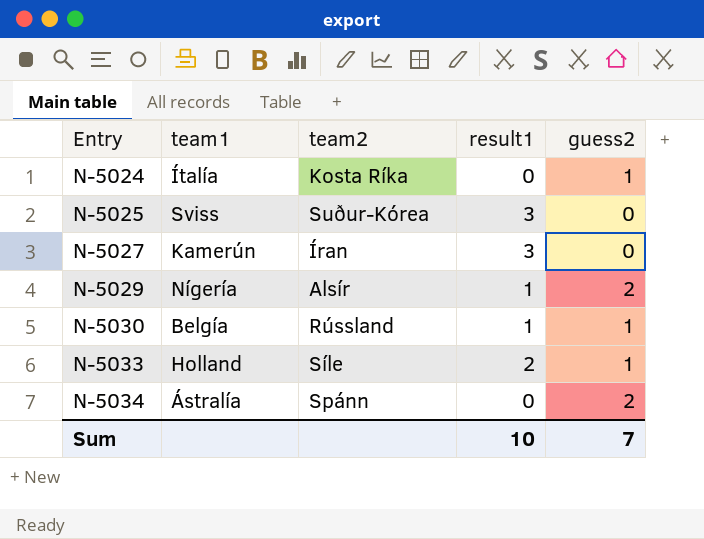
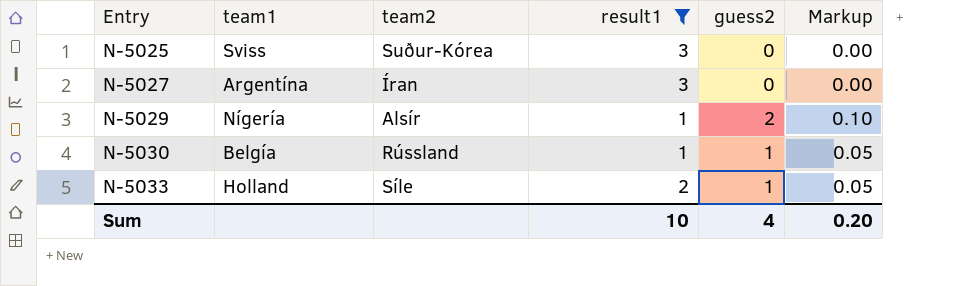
filter: none -> result1 != 0
column Markup | formula: none -> [guess2] * 0.05
N-5027 | team1: Kamerún -> Argentína
Sum | guess2: 7 -> 4

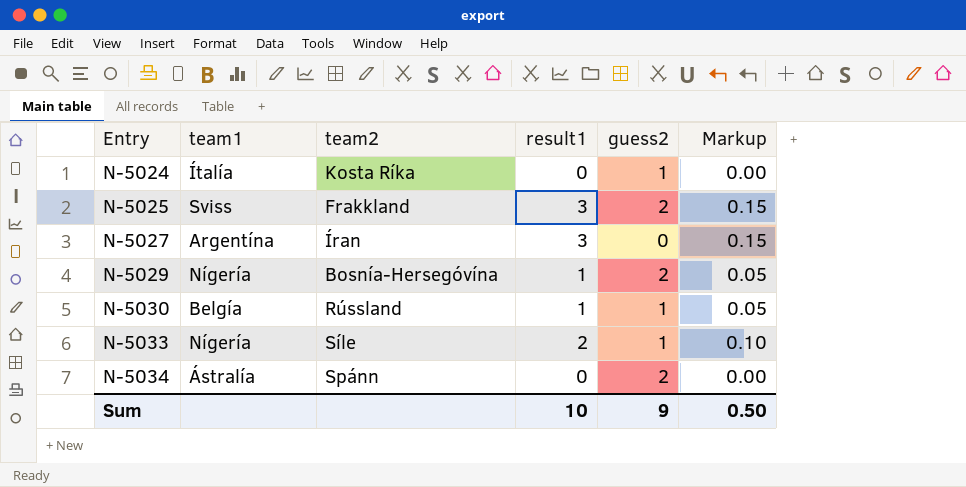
filter: result1 != 0 -> none
column Markup | formula: [guess2] * 0.05 -> [result1] * 0.05
N-5025 | team2: Suður-Kórea -> Frakkland
N-5025 | guess2: 0 -> 2
N-5029 | team2: Alsír -> Bosnía-Hersegóvína
N-5033 | team1: Holland -> Nígería
Sum | guess2: 4 -> 9
Sum | Markup: 0.20 -> 0.50

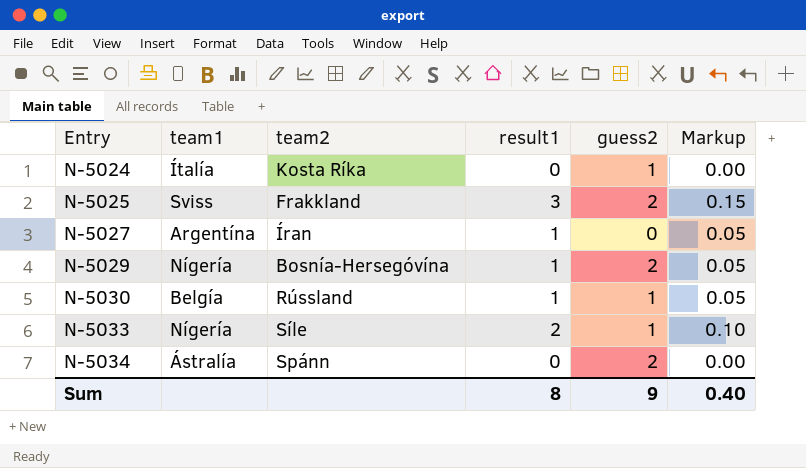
N-5027 | result1: 3 -> 1
N-5027 | Markup: 0.15 -> 0.05
Sum | result1: 10 -> 8
Sum | Markup: 0.50 -> 0.40

